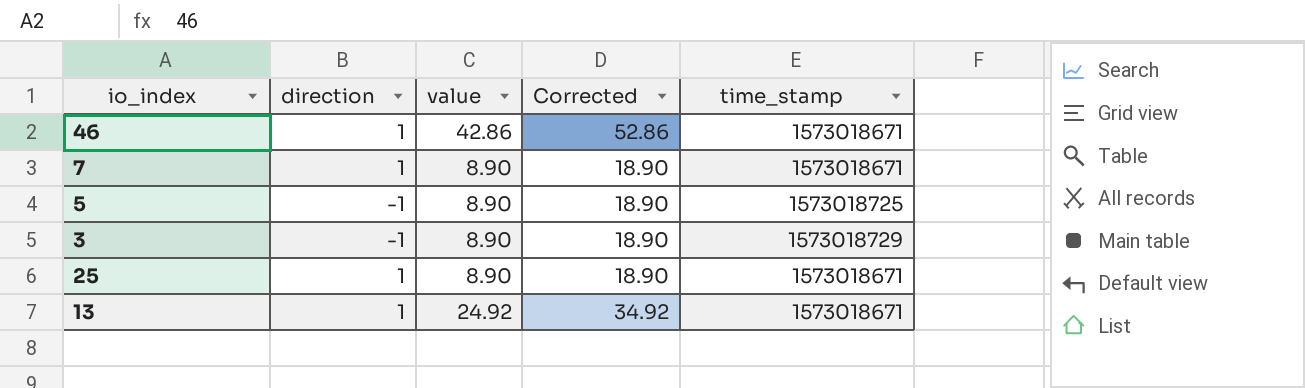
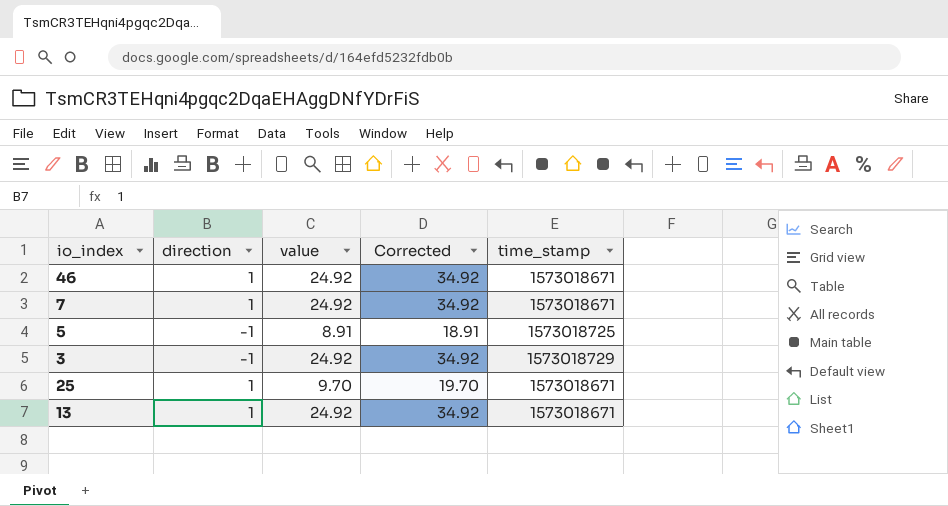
46 | value: 42.86 -> 24.92
46 | Corrected: 52.86 -> 34.92
7 | value: 8.90 -> 24.92
7 | Corrected: 18.90 -> 34.92
5 | value: 8.90 -> 8.91
5 | Corrected: 18.90 -> 18.91
3 | value: 8.90 -> 24.92
3 | Corrected: 18.90 -> 34.92
25 | value: 8.90 -> 9.70
25 | Corrected: 18.90 -> 19.70

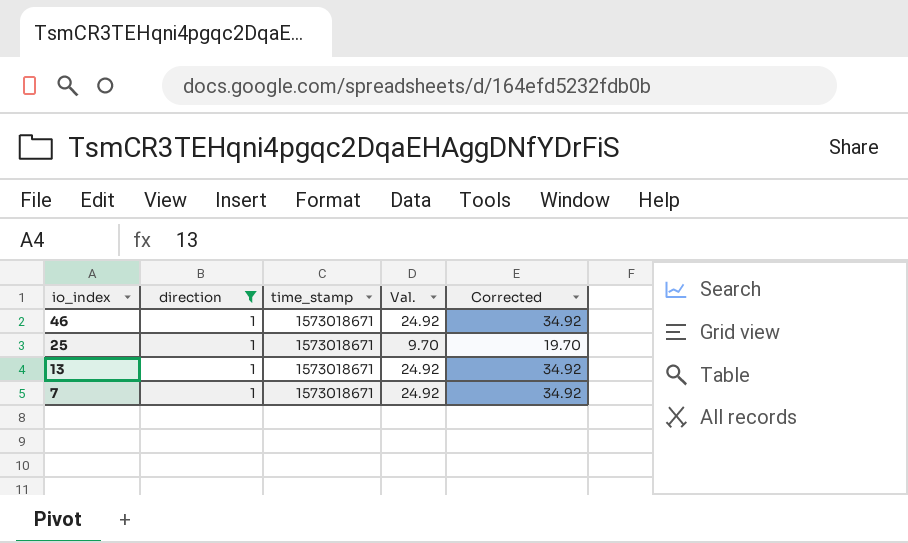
filter: none -> direction = 1
row order: none -> io_index descending
column time_stamp | position: 5 -> 3
column name: value -> Val.

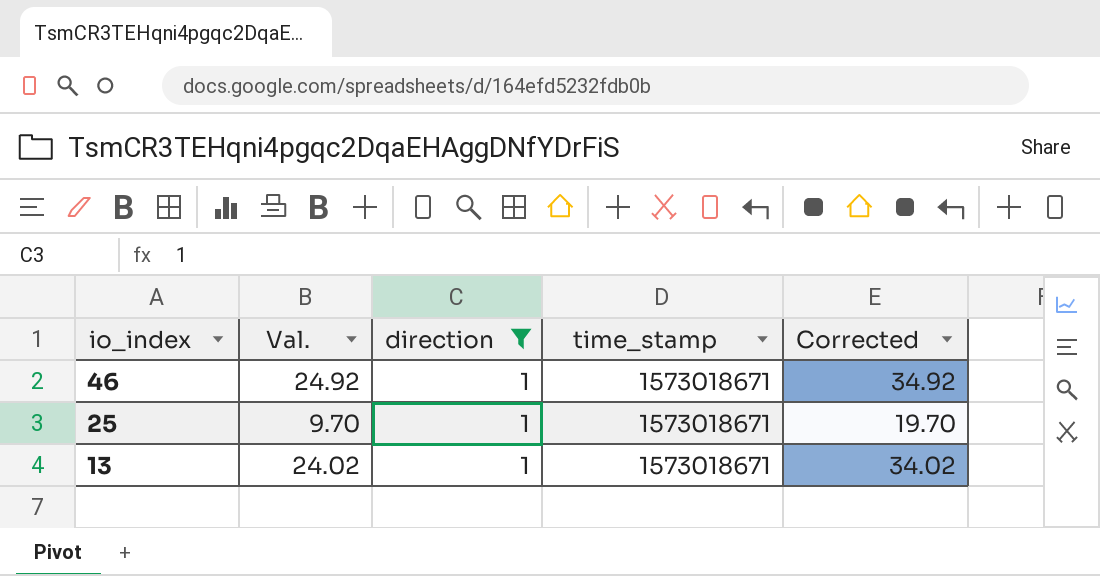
column Val. | position: 4 -> 2
row 7: 1 | 1573018671 | 24.92 | 34.92 -> none
13 | Val.: 24.92 -> 24.02
13 | Corrected: 34.92 -> 34.02

